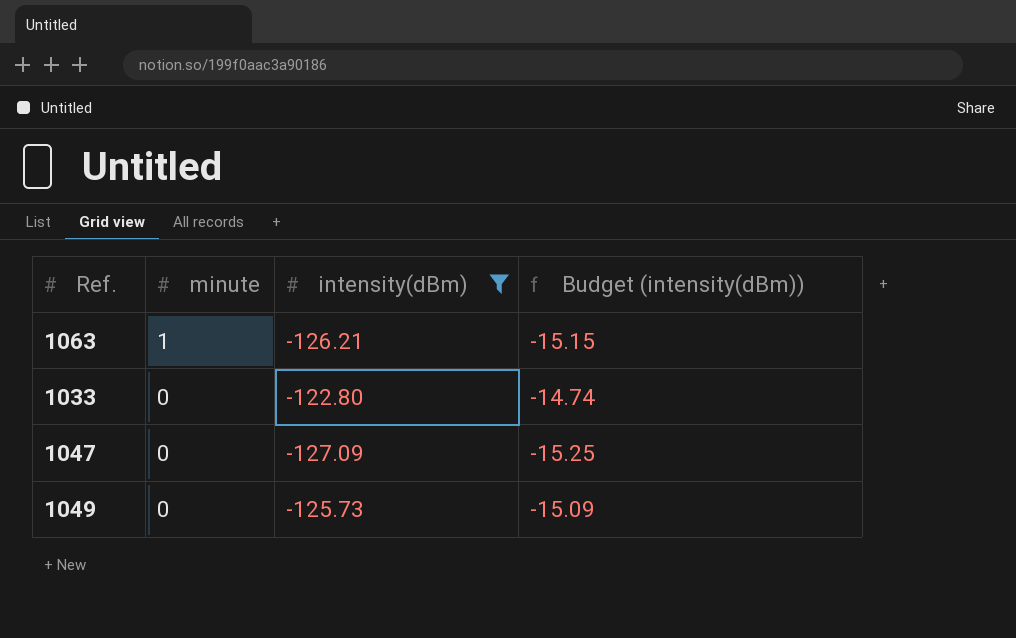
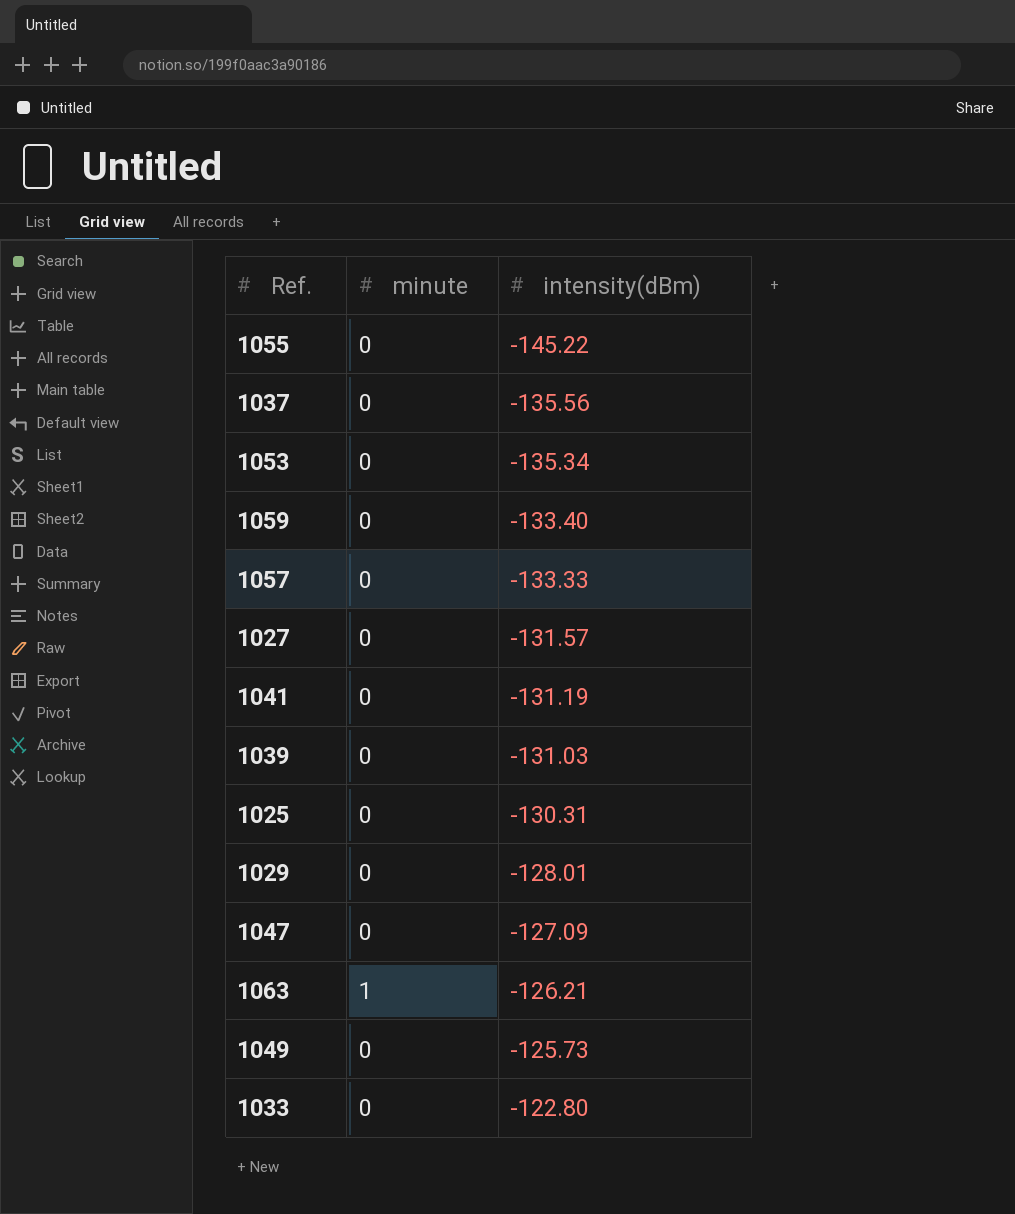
filter: intensity(dBm) >= -127.09 -> none
row order: minute descending -> intensity(dBm) ascending
column Budget (intensity(dBm)) | formula: [intensity(dBm)] * 0.12 -> none

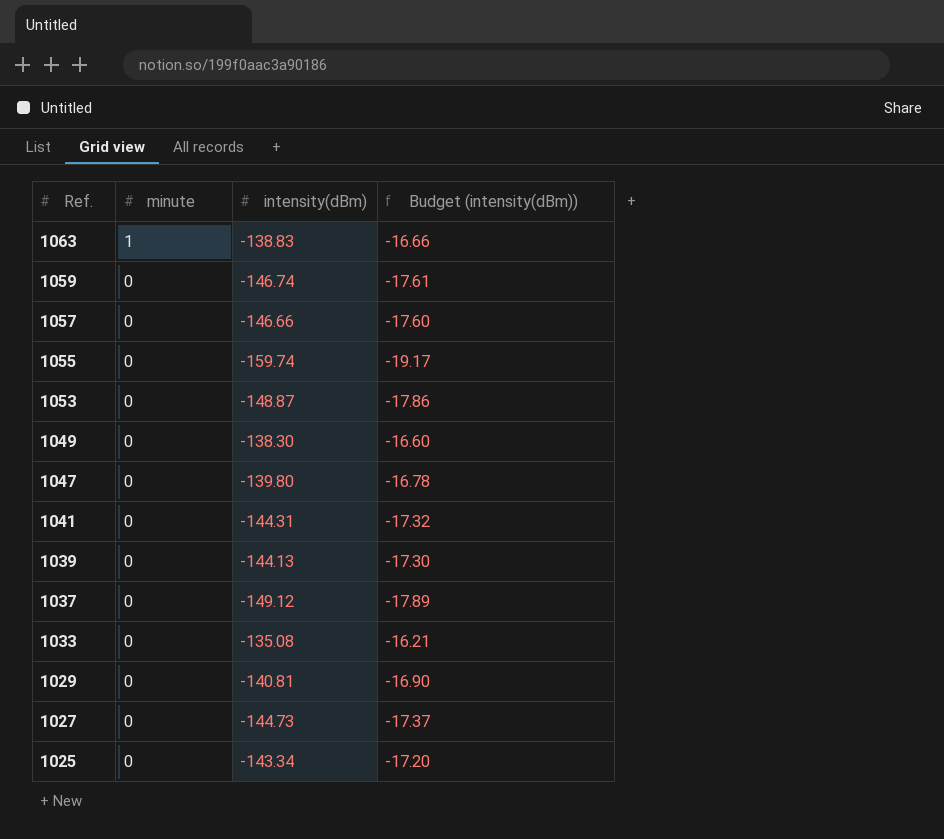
row order: intensity(dBm) ascending -> Ref. descending
column Budget (intensity(dBm)) | formula: none -> [intensity(dBm)] * 0.12
1063 | intensity(dBm): -126.21 -> -138.83
1059 | intensity(dBm): -133.40 -> -146.74
1057 | intensity(dBm): -133.33 -> -146.66
1055 | intensity(dBm): -145.22 -> -159.74
1053 | intensity(dBm): -135.34 -> -148.87
1049 | intensity(dBm): -125.73 -> -138.30
1047 | intensity(dBm): -127.09 -> -139.80
1041 | intensity(dBm): -131.19 -> -144.31
1039 | intensity(dBm): -131.03 -> -144.13
1037 | intensity(dBm): -135.56 -> -149.12
1033 | intensity(dBm): -122.80 -> -135.08
1029 | intensity(dBm): -128.01 -> -140.81
1027 | intensity(dBm): -131.57 -> -144.73
1025 | intensity(dBm): -130.31 -> -143.34

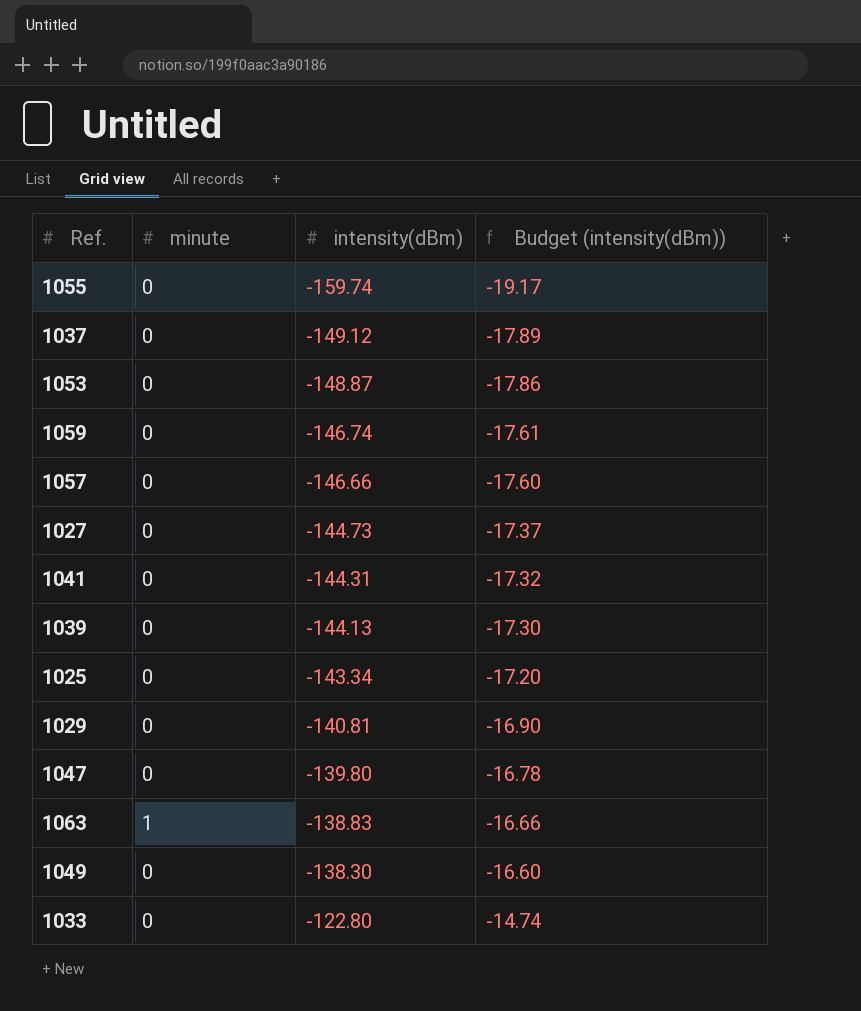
row order: Ref. descending -> intensity(dBm) ascending
1033 | intensity(dBm): -135.08 -> -122.80
1033 | Budget (intensity(dBm)): -16.21 -> -14.74

